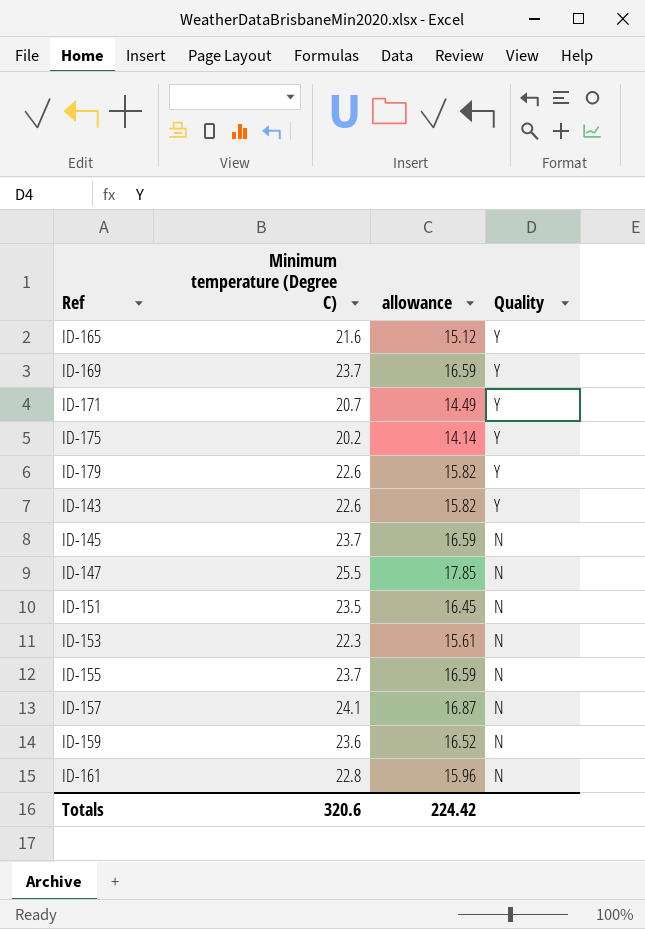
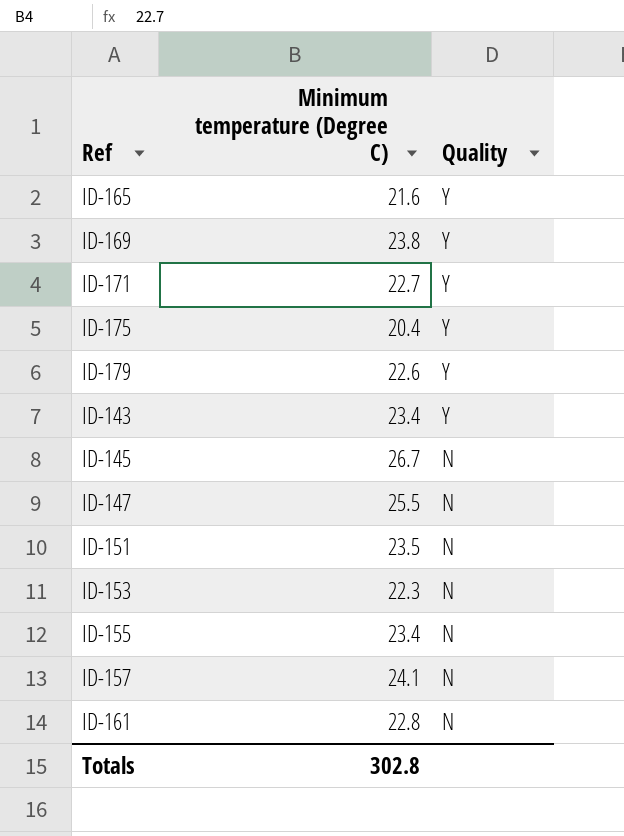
column allowance | formula: [Minimum temperature (Degree C)] * 0.7 -> none
row ID-159: 23.6 | 16.52 | N -> none
ID-169 | Minimum temperature (Degree C): 23.7 -> 23.8
ID-171 | Minimum temperature (Degree C): 20.7 -> 22.7
ID-175 | Minimum temperature (Degree C): 20.2 -> 20.4
ID-143 | Minimum temperature (Degree C): 22.6 -> 23.4
ID-145 | Minimum temperature (Degree C): 23.7 -> 26.7
ID-155 | Minimum temperature (Degree C): 23.7 -> 23.4
Totals | Minimum temperature (Degree C): 320.6 -> 302.8

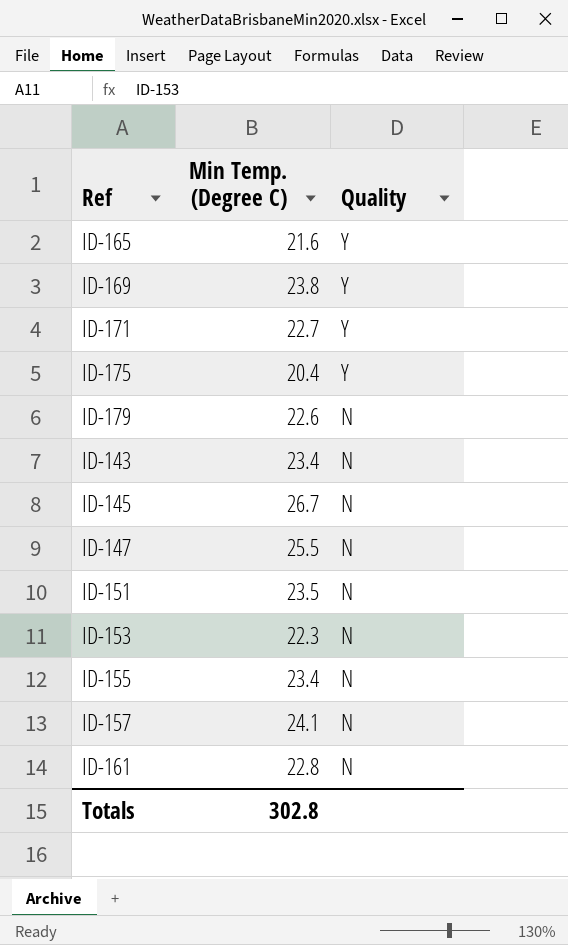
column name: Minimum temperature (Degree C) -> Min Temp. (Degree C)
ID-179 | Quality: Y -> N
ID-143 | Quality: Y -> N

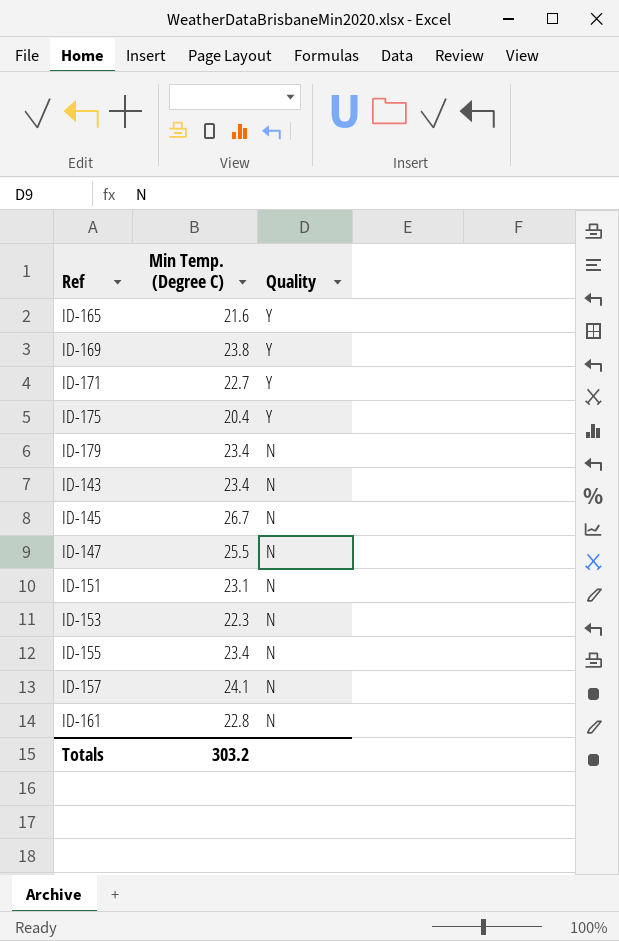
ID-179 | Min Temp. (Degree C): 22.6 -> 23.4
ID-151 | Min Temp. (Degree C): 23.5 -> 23.1
Totals | Min Temp. (Degree C): 302.8 -> 303.2

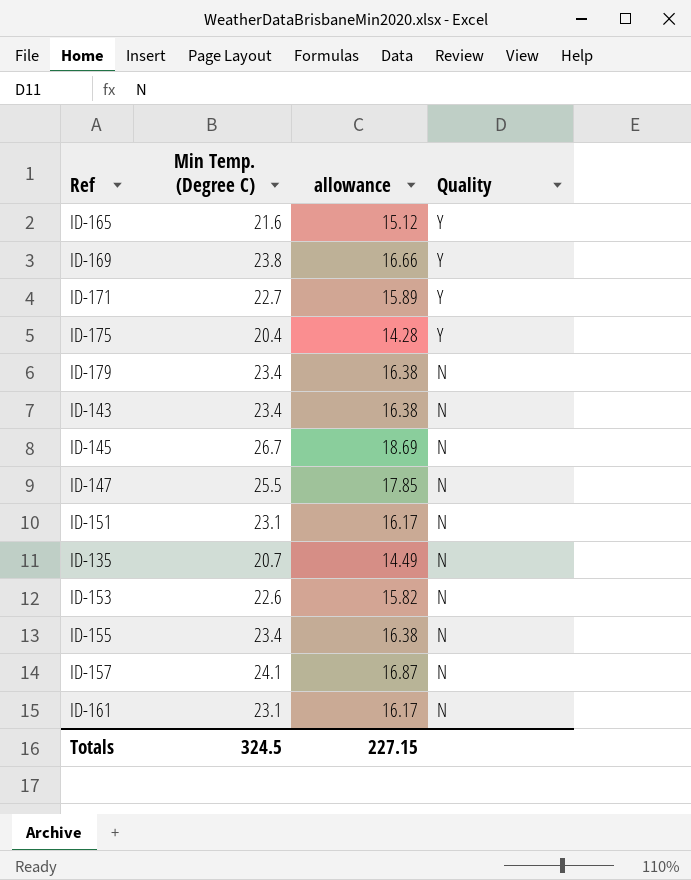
column allowance | formula: none -> [Min Temp. (Degree C)] * 0.7
row ID-135: none -> 20.7 | 14.49 | N
ID-153 | Min Temp. (Degree C): 22.3 -> 22.6
ID-161 | Min Temp. (Degree C): 22.8 -> 23.1
Totals | Min Temp. (Degree C): 303.2 -> 324.5

